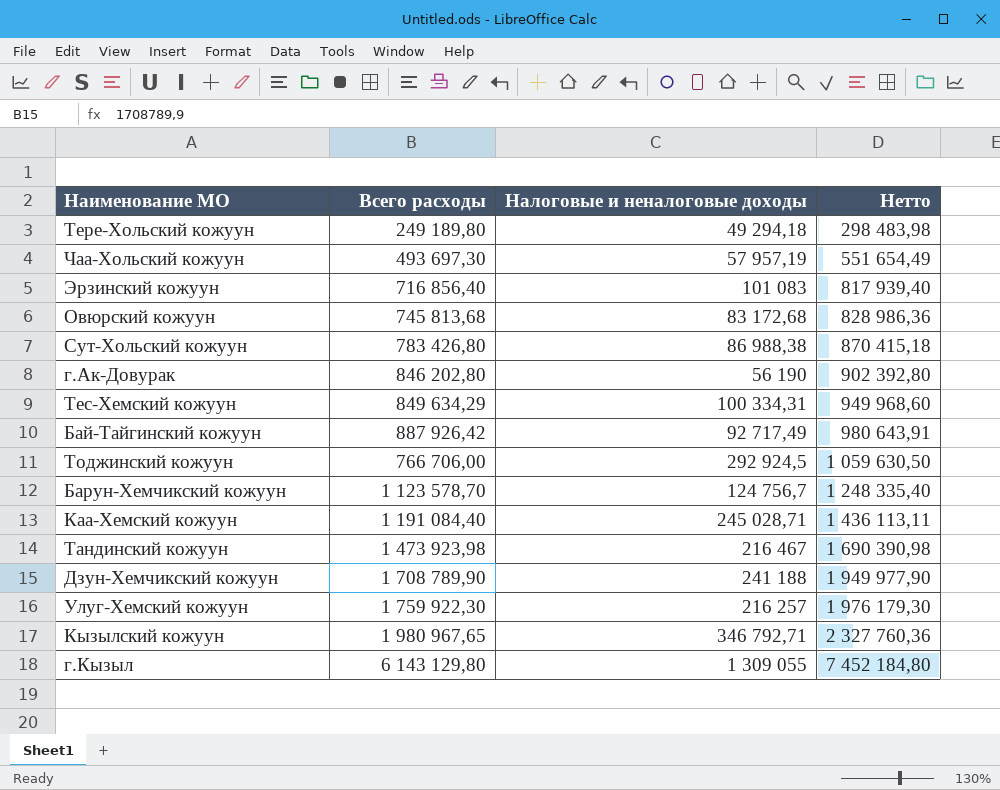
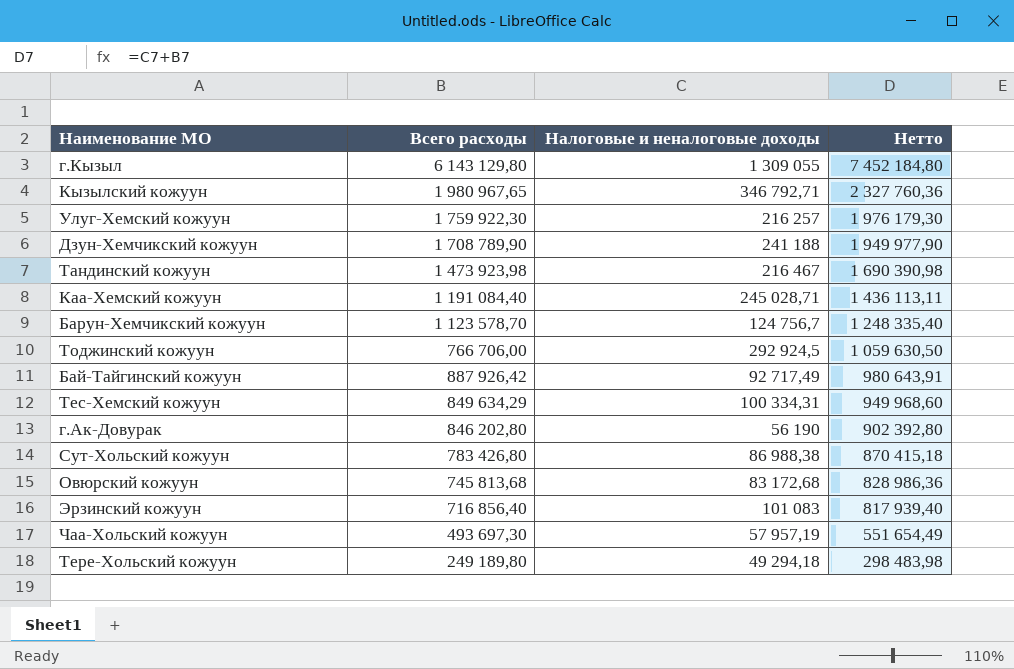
row order: Нетто ascending -> Нетто descending

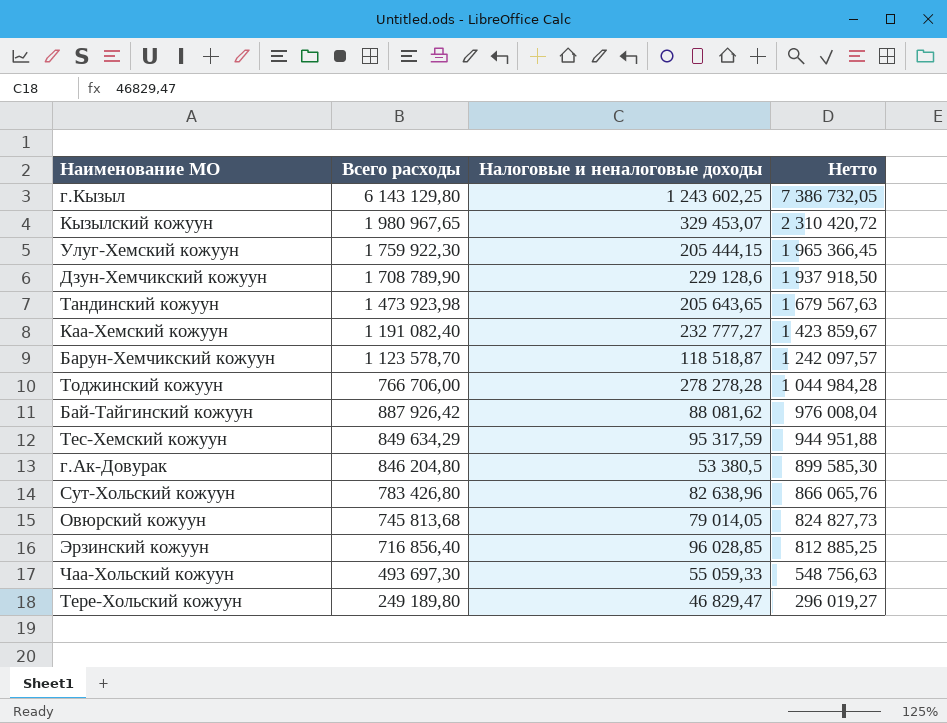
г.Кызыл | Налоговые и неналоговые доходы: 1 309 055 -> 1 243 602,25
г.Кызыл | Нетто: 7 452 184,80 -> 7 386 732,05
Кызылский кожуун | Налоговые и неналоговые доходы: 346 792,71 -> 329 453,07
Кызылский кожуун | Нетто: 2 327 760,36 -> 2 310 420,72
Улуг-Хемский кожуун | Налоговые и неналоговые доходы: 216 257 -> 205 444,15
Улуг-Хемский кожуун | Нетто: 1 976 179,30 -> 1 965 366,45
Дзун-Хемчикский кожуун | Налоговые и неналоговые доходы: 241 188 -> 229 128,6
Дзун-Хемчикский кожуун | Нетто: 1 949 977,90 -> 1 937 918,50
Тандинский кожуун | Налоговые и неналоговые доходы: 216 467 -> 205 643,65
Тандинский кожуун | Нетто: 1 690 390,98 -> 1 679 567,63
Каа-Хемский кожуун | Всего расходы: 1 191 084,40 -> 1 191 082,40
Каа-Хемский кожуун | Налоговые и неналоговые доходы: 245 028,71 -> 232 777,27
Каа-Хемский кожуун | Нетто: 1 436 113,11 -> 1 423 859,67
Барун-Хемчикский кожуун | Налоговые и неналоговые доходы: 124 756,7 -> 118 518,87
Барун-Хемчикский кожуун | Нетто: 1 248 335,40 -> 1 242 097,57
Тоджинский кожуун | Налоговые и неналоговые доходы: 292 924,5 -> 278 278,28
Тоджинский кожуун | Нетто: 1 059 630,50 -> 1 044 984,28
Бай-Тайгинский кожуун | Налоговые и неналоговые доходы: 92 717,49 -> 88 081,62
Бай-Тайгинский кожуун | Нетто: 980 643,91 -> 976 008,04
Тес-Хемский кожуун | Налоговые и неналоговые доходы: 100 334,31 -> 95 317,59
Тес-Хемский кожуун | Нетто: 949 968,60 -> 944 951,88
г.Ак-Довурак | Всего расходы: 846 202,80 -> 846 204,80
г.Ак-Довурак | Налоговые и неналоговые доходы: 56 190 -> 53 380,5
г.Ак-Довурак | Нетто: 902 392,80 -> 899 585,30
Сут-Хольский кожуун | Налоговые и неналоговые доходы: 86 988,38 -> 82 638,96
Сут-Хольский кожуун | Нетто: 870 415,18 -> 866 065,76
Овюрский кожуун | Налоговые и неналоговые доходы: 83 172,68 -> 79 014,05
Овюрский кожуун | Нетто: 828 986,36 -> 824 827,73
Эрзинский кожуун | Налоговые и неналоговые доходы: 101 083 -> 96 028,85
Эрзинский кожуун | Нетто: 817 939,40 -> 812 885,25
Чаа-Хольский кожуун | Налоговые и неналоговые доходы: 57 957,19 -> 55 059,33
Чаа-Хольский кожуун | Нетто: 551 654,49 -> 548 756,63
Тере-Хольский кожуун | Налоговые и неналоговые доходы: 49 294,18 -> 46 829,47
Тере-Хольский кожуун | Нетто: 298 483,98 -> 296 019,27

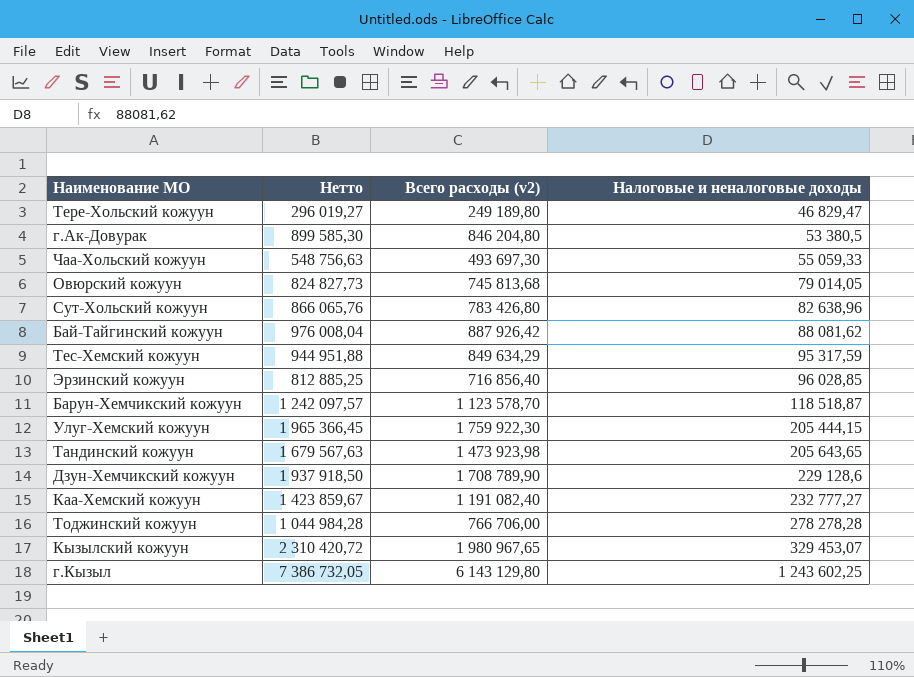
row order: Нетто descending -> Налоговые и неналоговые доходы ascending
column Нетто | position: 4 -> 2
column name: Всего расходы -> Всего расходы (v2)

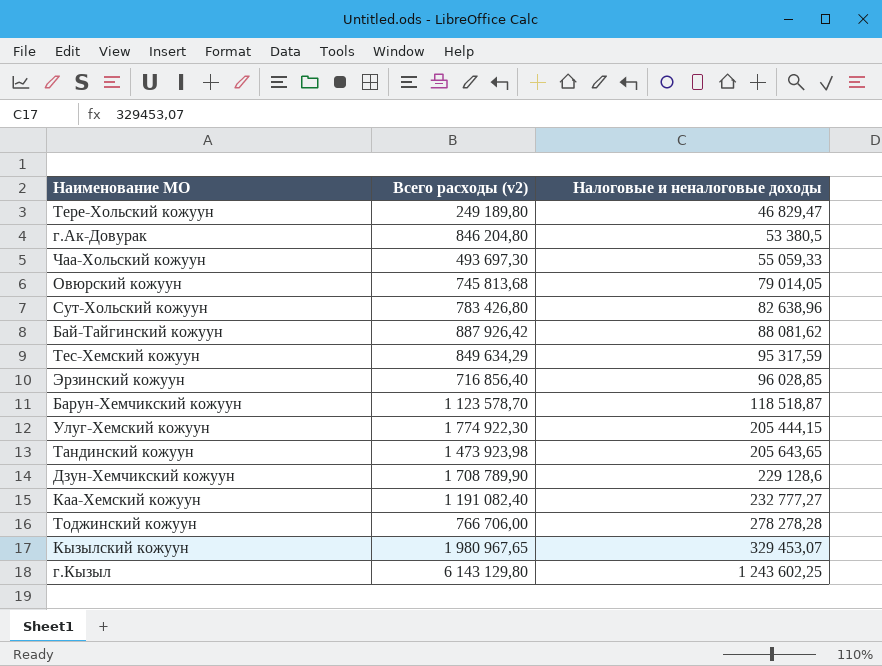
column Нетто | formula: [Всего расходы (v2)] + [Налоговые и неналоговые доходы] -> none
Улуг-Хемский кожуун | Всего расходы (v2): 1 759 922,30 -> 1 774 922,30

